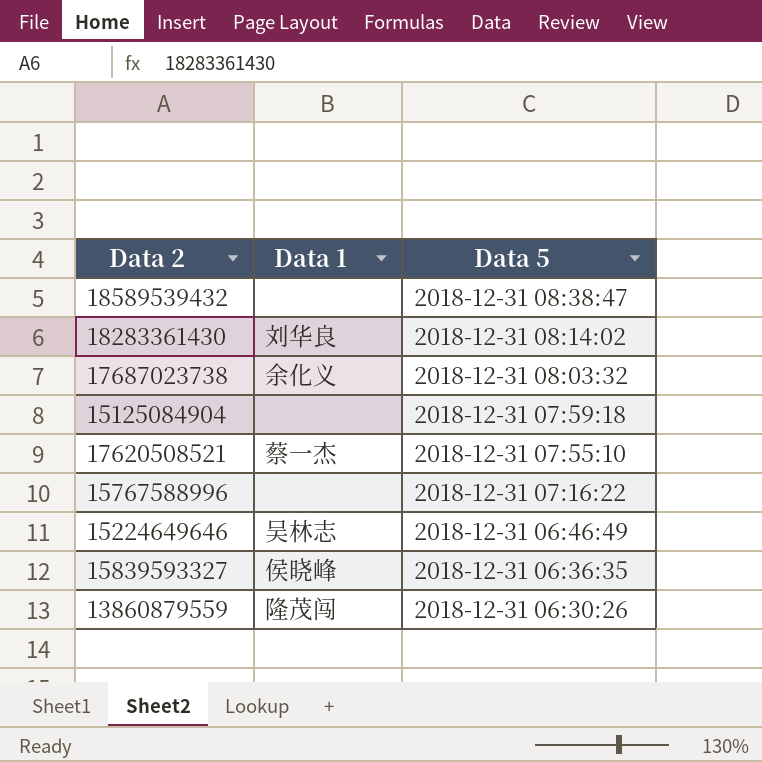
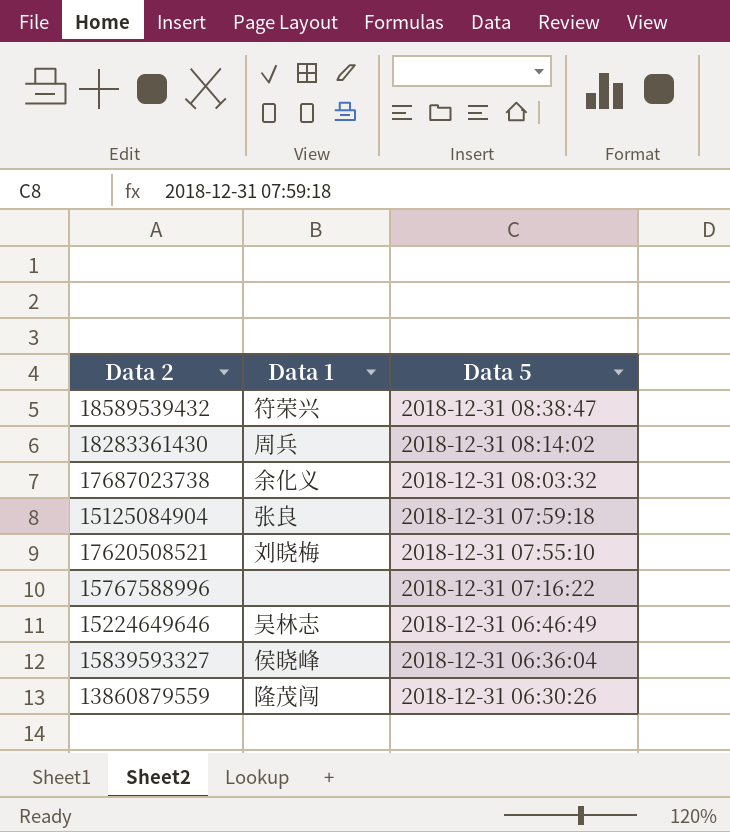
18589539432 | Data 1: none -> 符荣兴
18283361430 | Data 1: 刘华良 -> 周兵
15125084904 | Data 1: none -> 张良
17620508521 | Data 1: 蔡一杰 -> 刘晓梅
15839593327 | Data 5: 2018-12-31 06:36:35 -> 2018-12-31 06:36:04

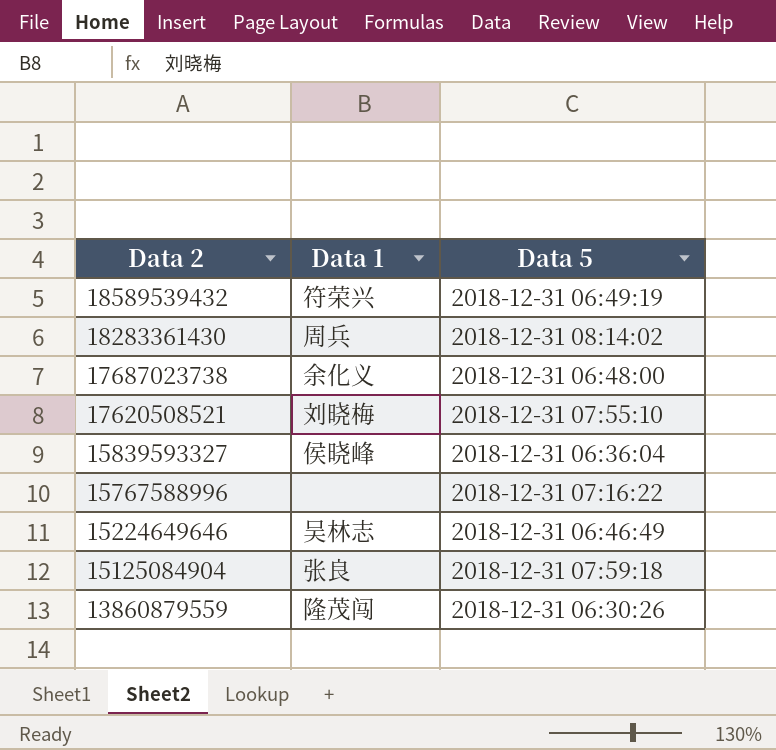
row order: Data 5 descending -> Data 2 descending
18589539432 | Data 5: 2018-12-31 08:38:47 -> 2018-12-31 06:49:19
17687023738 | Data 5: 2018-12-31 08:03:32 -> 2018-12-31 06:48:00

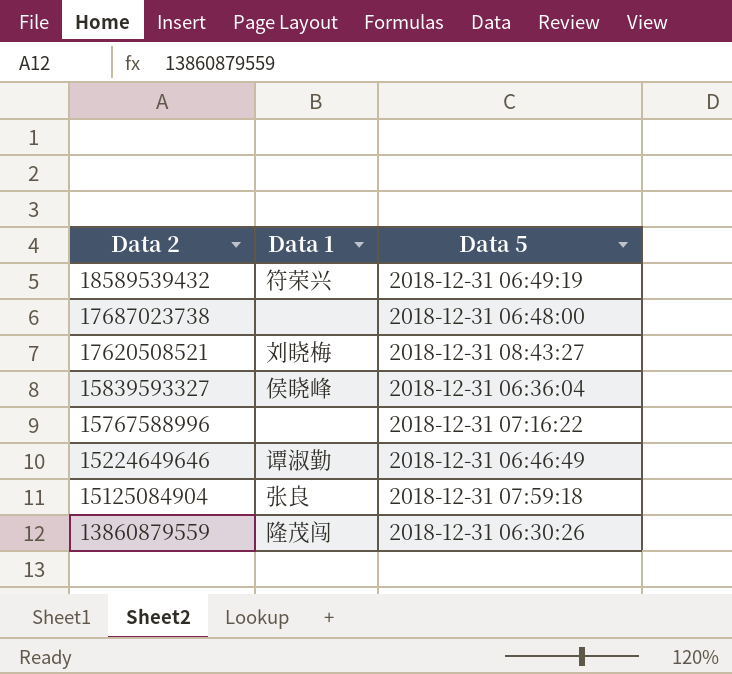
row 18283361430: 周兵 | 2018-12-31 08:14:02 -> none
17687023738 | Data 1: 余化义 -> none
17620508521 | Data 5: 2018-12-31 07:55:10 -> 2018-12-31 08:43:27
15224649646 | Data 1: 吴林志 -> 谭淑勤

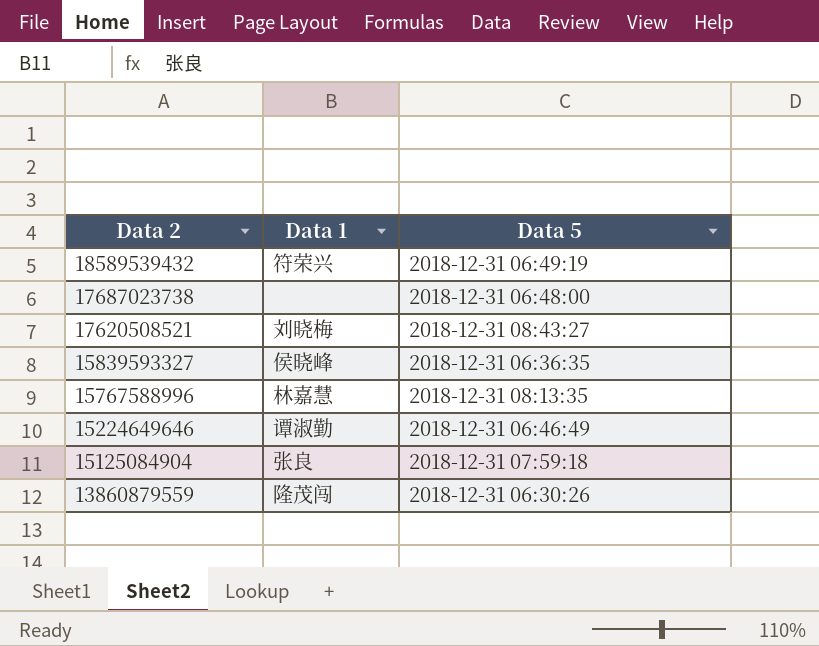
15839593327 | Data 5: 2018-12-31 06:36:04 -> 2018-12-31 06:36:35
15767588996 | Data 1: none -> 林嘉慧
15767588996 | Data 5: 2018-12-31 07:16:22 -> 2018-12-31 08:13:35

